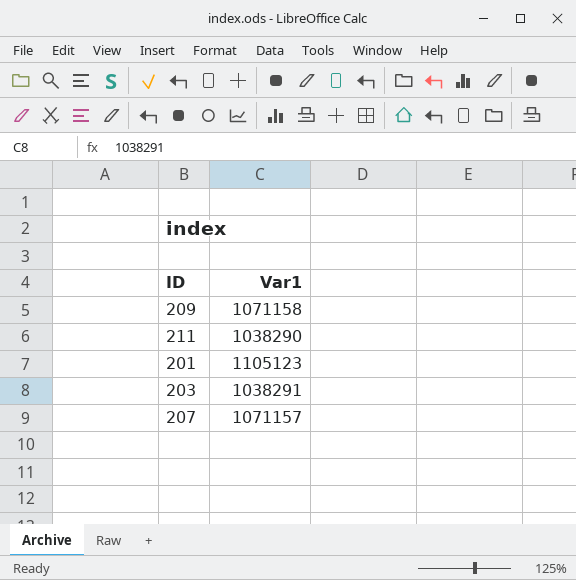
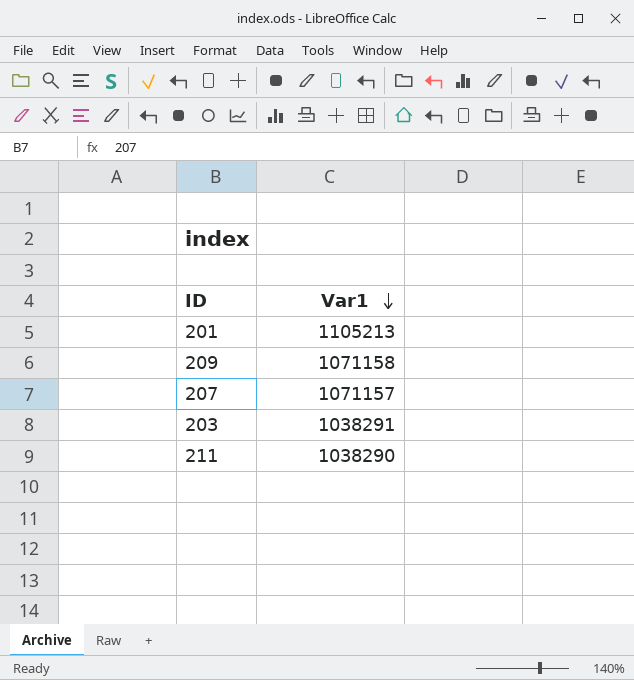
row order: none -> Var1 descending
201 | Var1: 1105123 -> 1105213

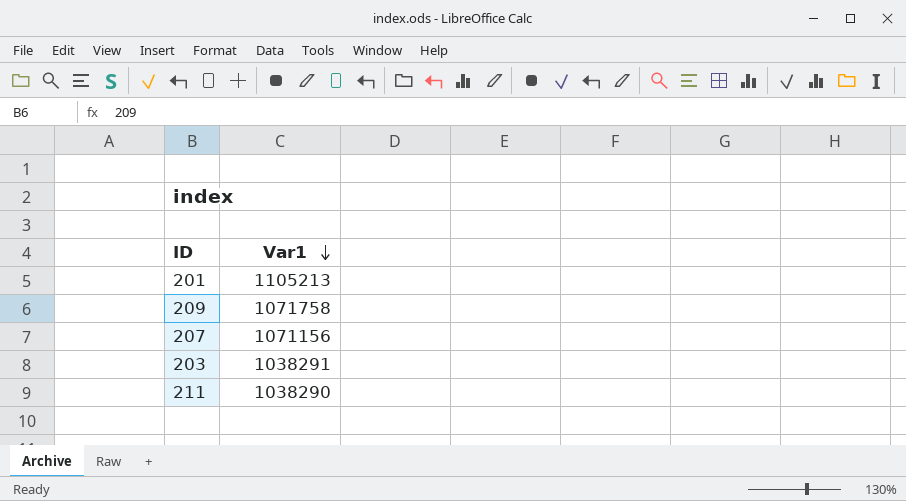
209 | Var1: 1071158 -> 1071758
207 | Var1: 1071157 -> 1071156

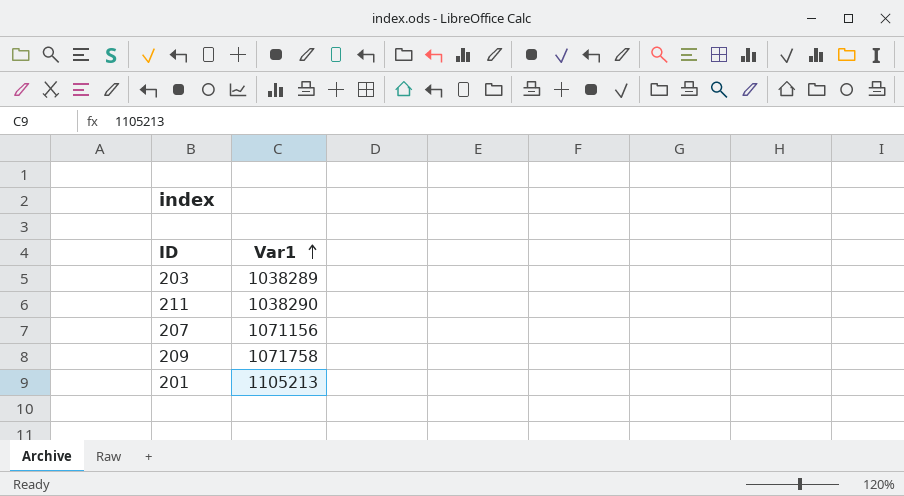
row order: Var1 descending -> Var1 ascending
203 | Var1: 1038291 -> 1038289

